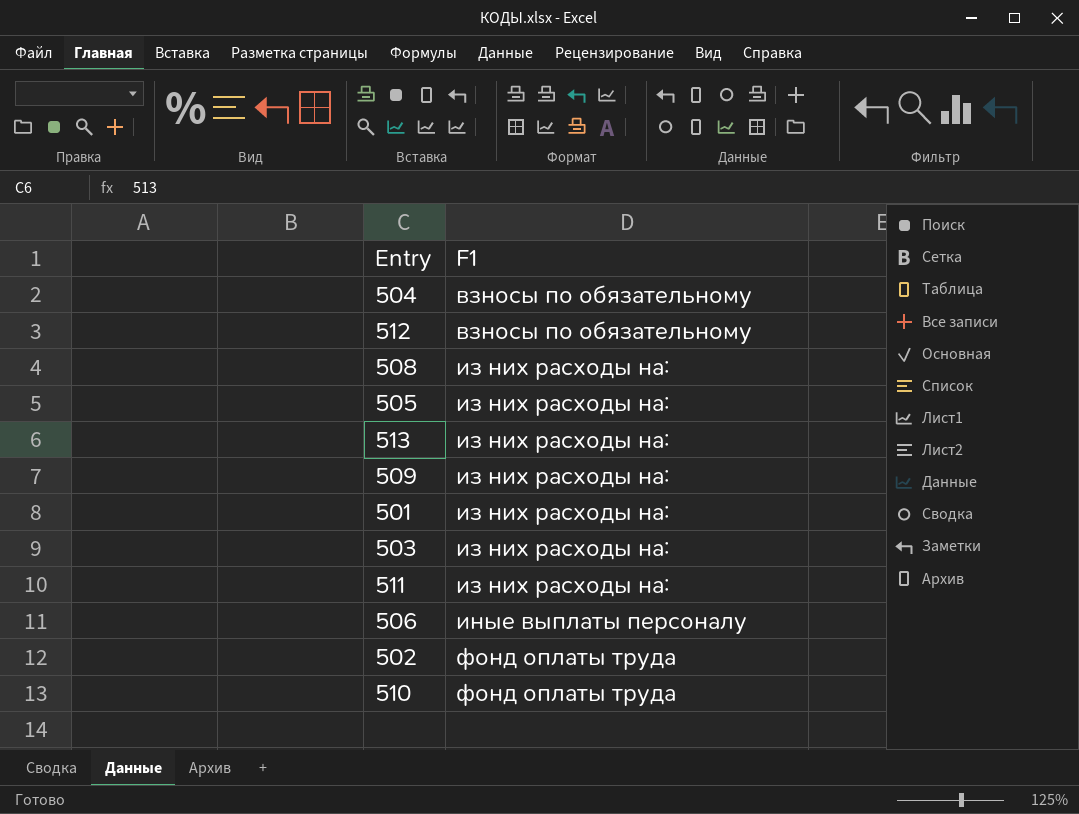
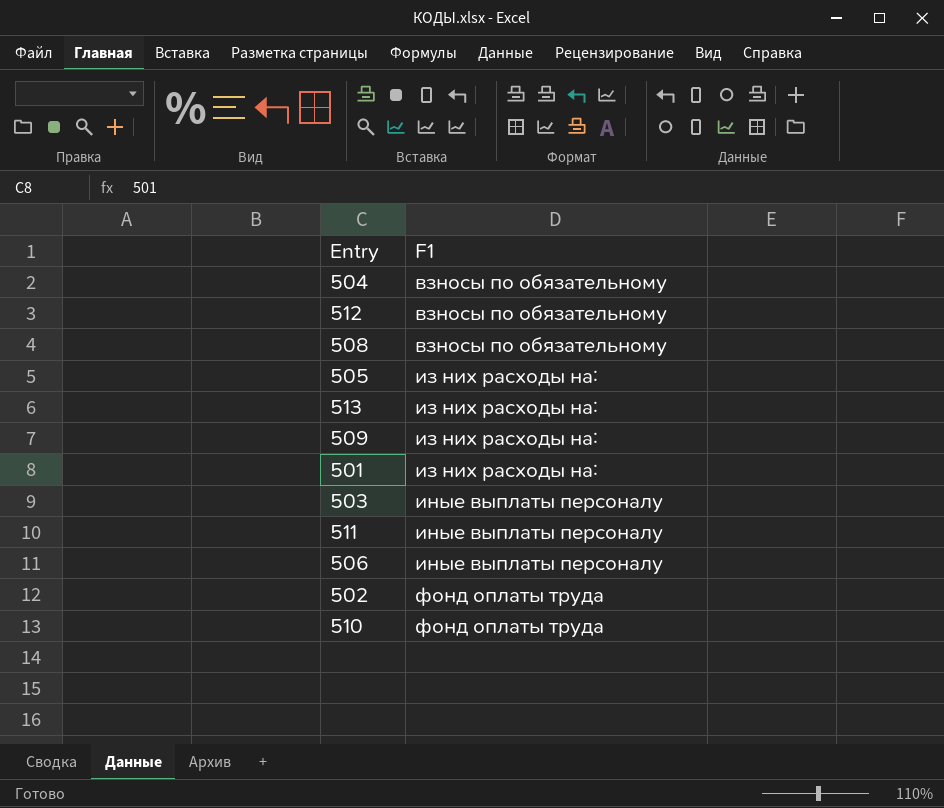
508 | F1: из них расходы на: -> взносы по обязательному
503 | F1: из них расходы на: -> иные выплаты персоналу
511 | F1: из них расходы на: -> иные выплаты персоналу

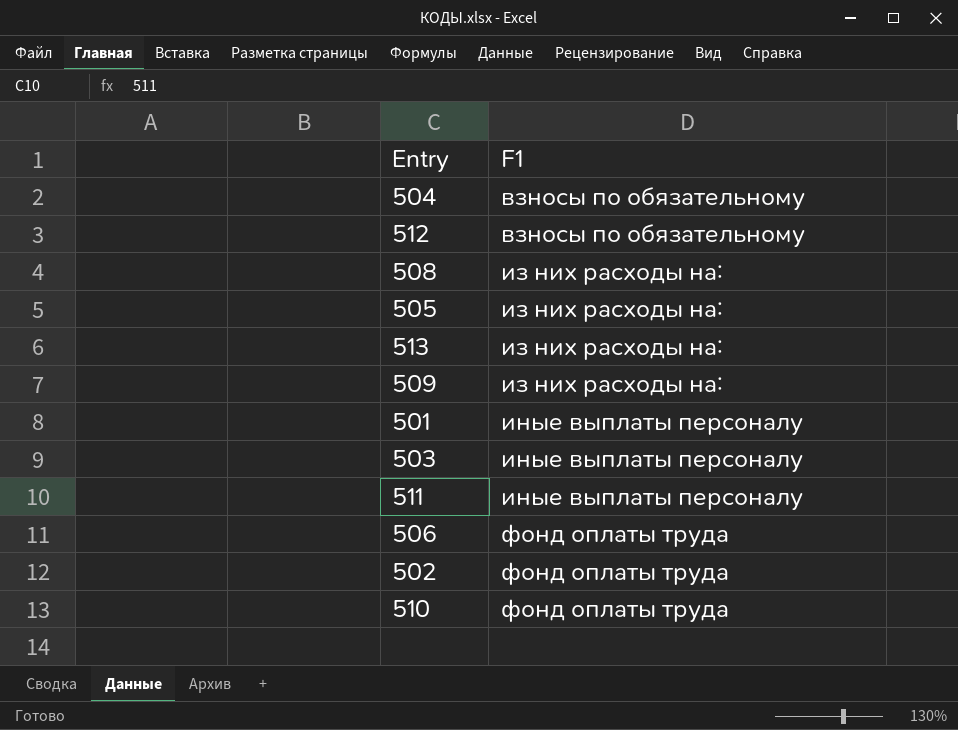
508 | F1: взносы по обязательному -> из них расходы на:
501 | F1: из них расходы на: -> иные выплаты персоналу
506 | F1: иные выплаты персоналу -> фонд оплаты труда

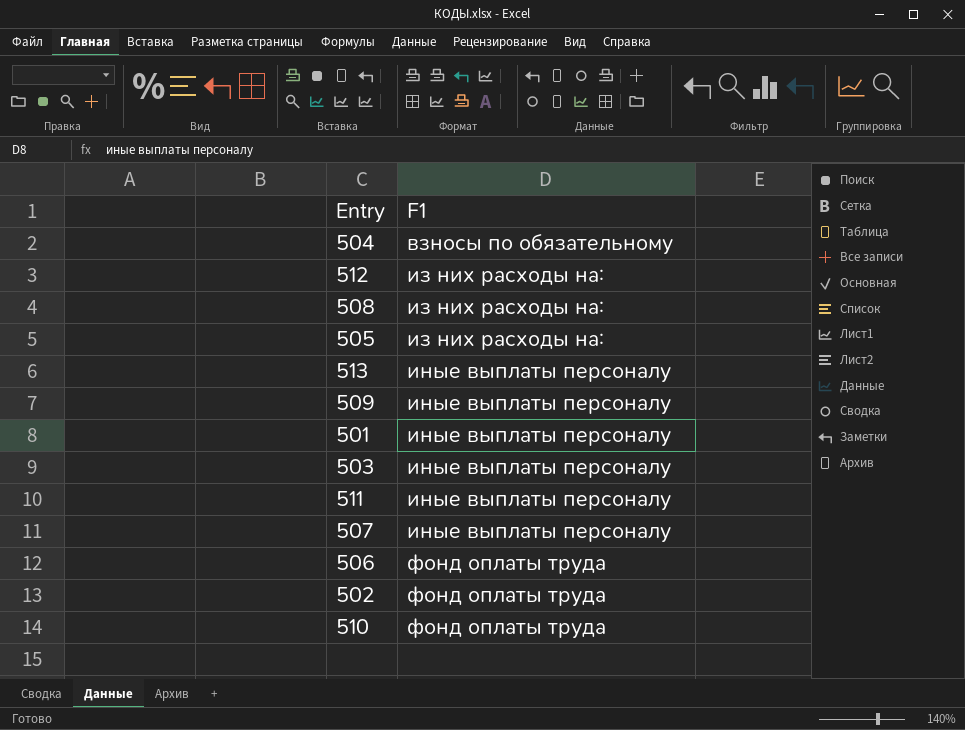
512 | F1: взносы по обязательному -> из них расходы на:
513 | F1: из них расходы на: -> иные выплаты персоналу
509 | F1: из них расходы на: -> иные выплаты персоналу
row 507: none -> иные выплаты персоналу

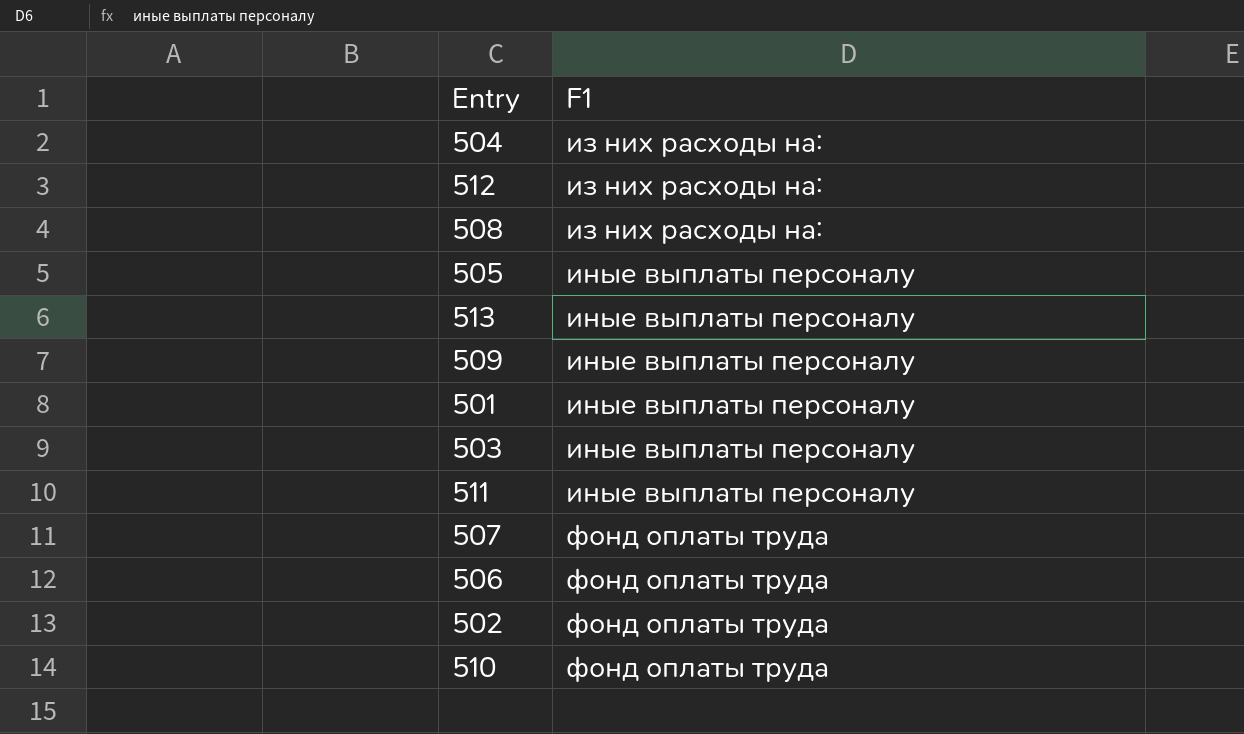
504 | F1: взносы по обязательному -> из них расходы на:
505 | F1: из них расходы на: -> иные выплаты персоналу
507 | F1: иные выплаты персоналу -> фонд оплаты труда

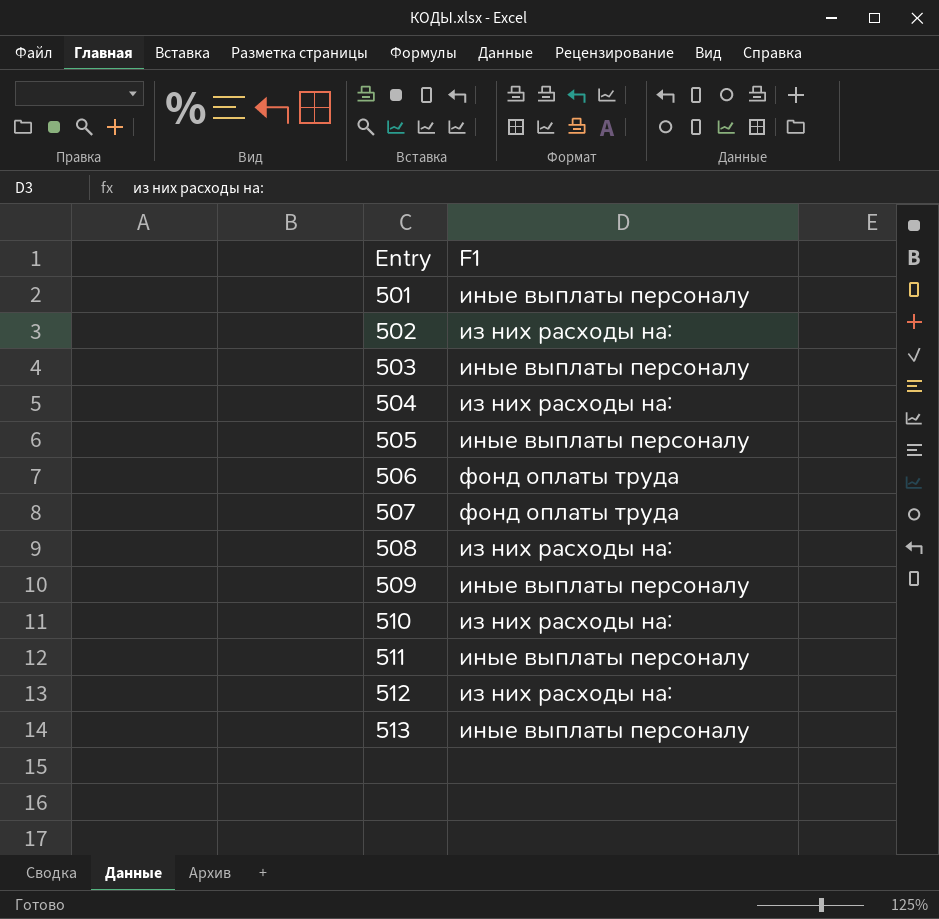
row order: F1 ascending -> Entry ascending
502 | F1: фонд оплаты труда -> из них расходы на:
510 | F1: фонд оплаты труда -> из них расходы на:

